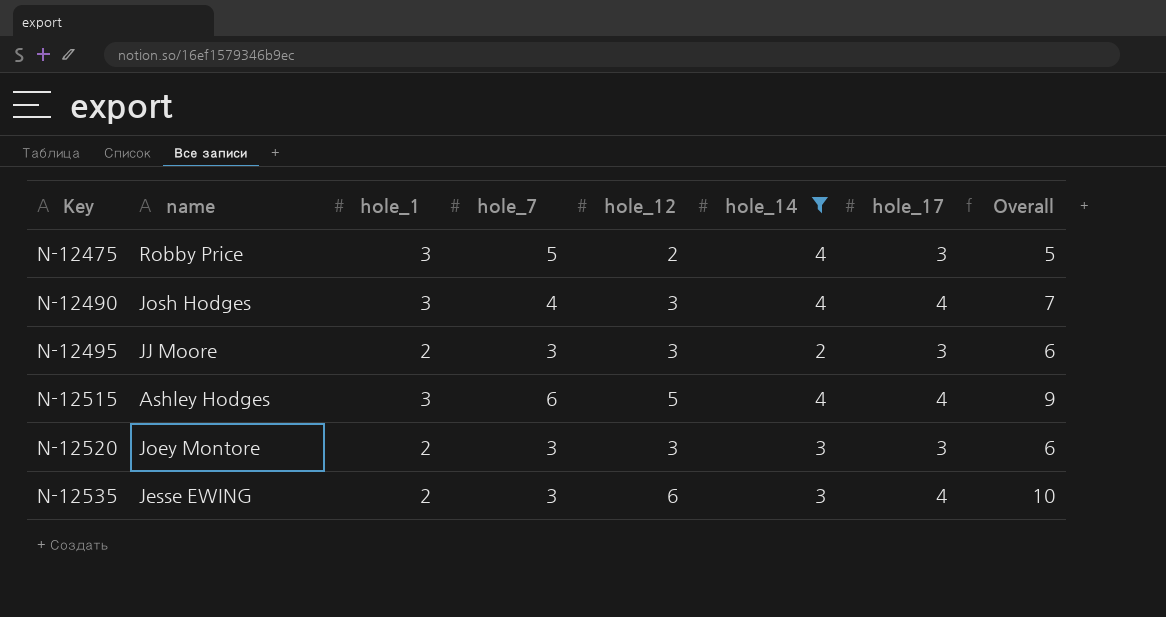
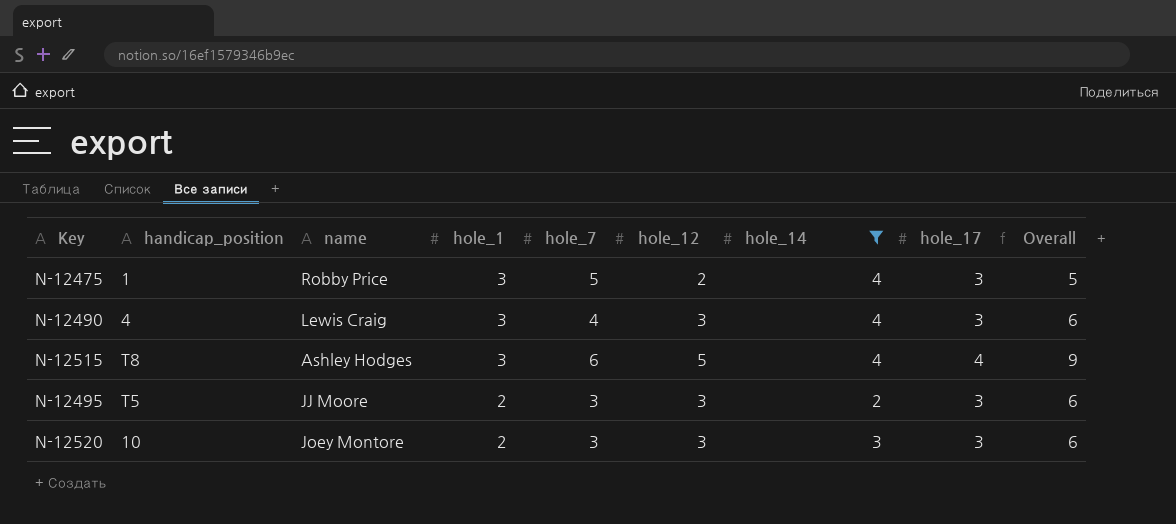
row order: Key ascending -> hole_1 descending
column handicap_position | position: none -> 2
row N-12535: Jesse EWING | 2 | 3 | 6 | 3 | 4 | 10 -> none
N-12490 | name: Josh Hodges -> Lewis Craig
N-12490 | hole_17: 4 -> 3
N-12490 | Overall: 7 -> 6

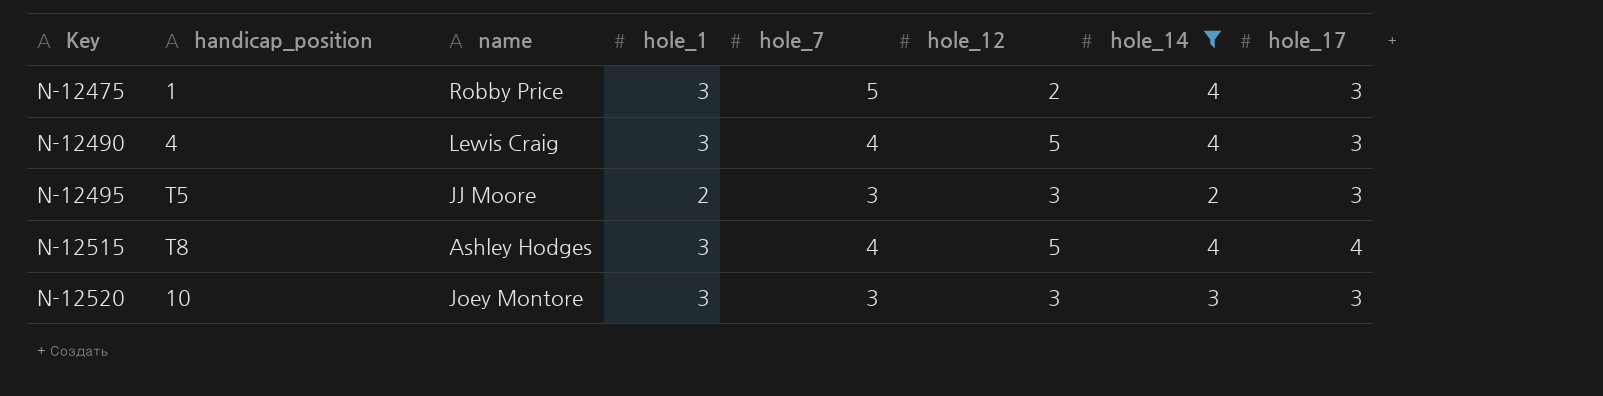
row order: hole_1 descending -> Key ascending
column Overall | formula: [hole_12] + [hole_17] -> none
N-12490 | hole_12: 3 -> 5
N-12515 | hole_7: 6 -> 4
N-12520 | hole_1: 2 -> 3

